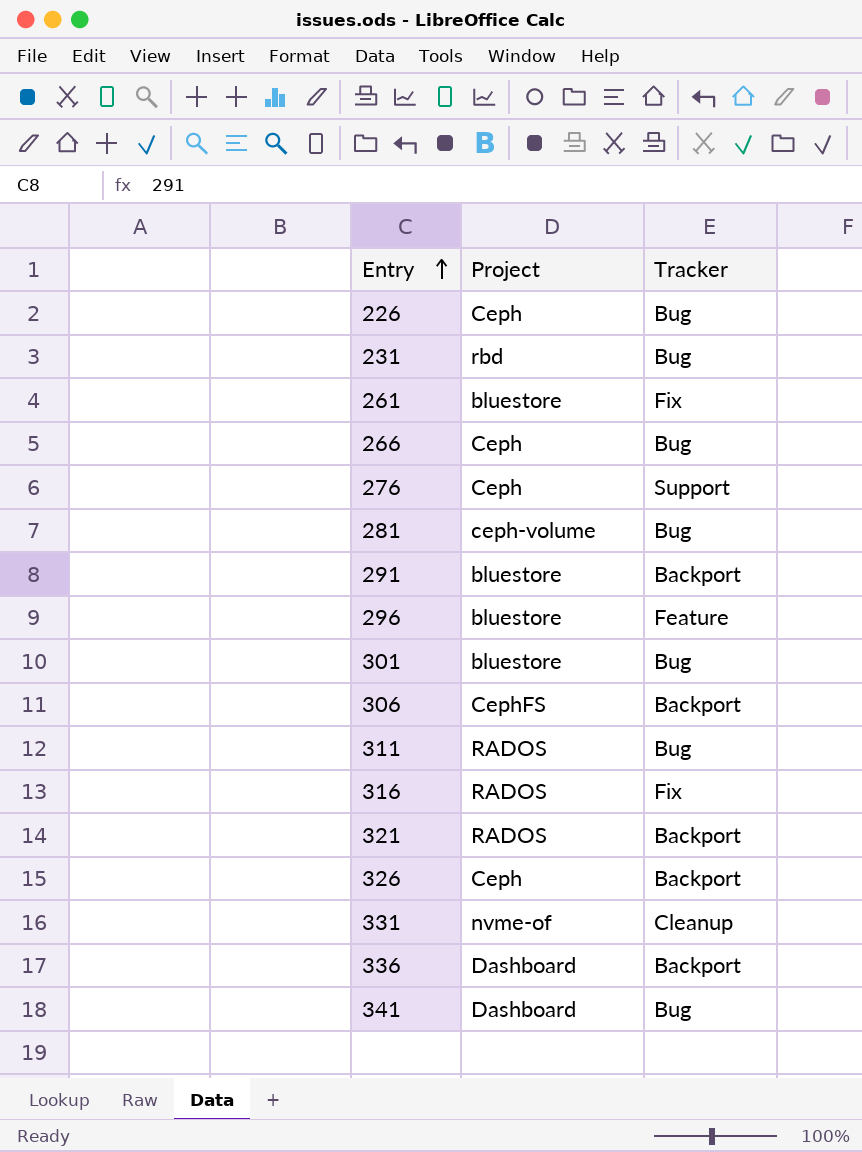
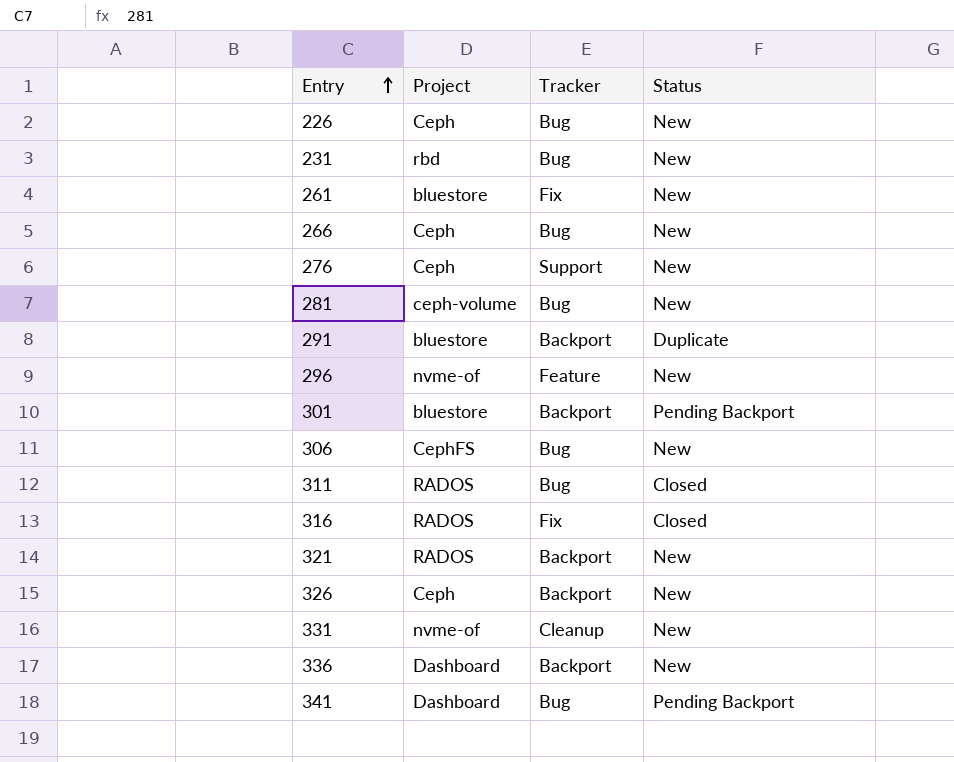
column Status | position: none -> 4
296 | Project: bluestore -> nvme-of
301 | Tracker: Bug -> Backport
306 | Tracker: Backport -> Bug

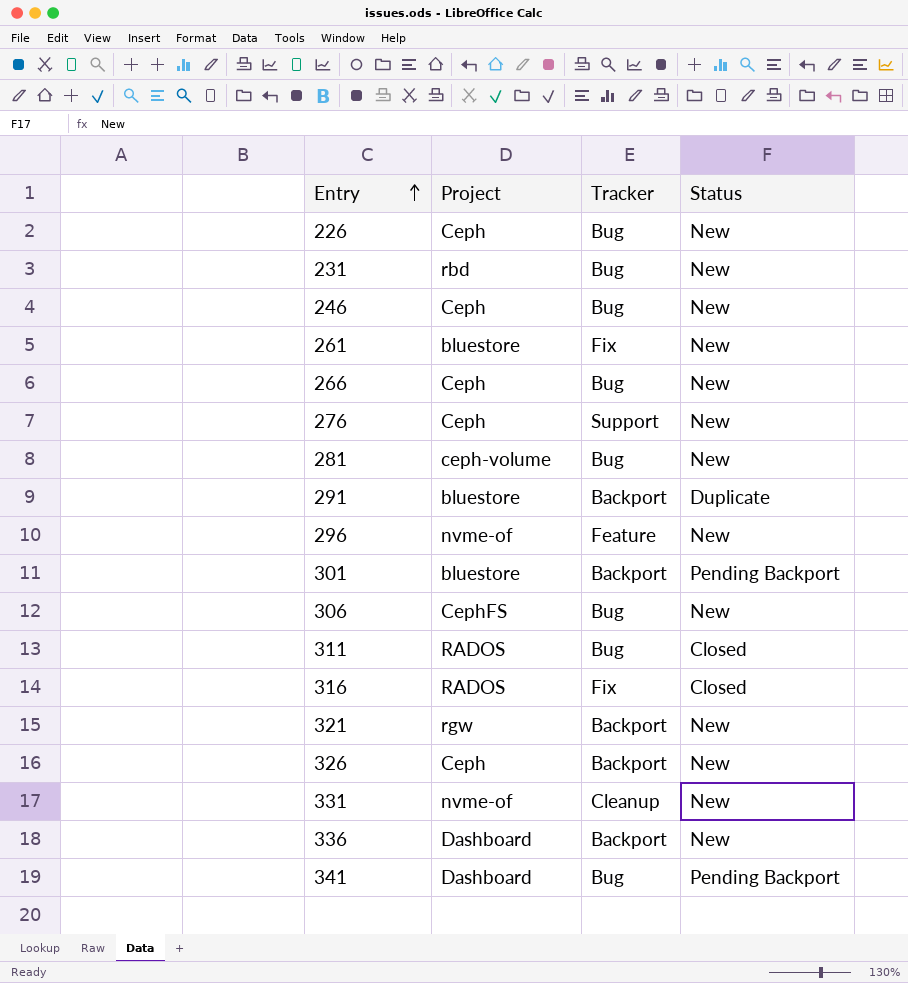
row 246: none -> Ceph | Bug | New
321 | Project: RADOS -> rgw

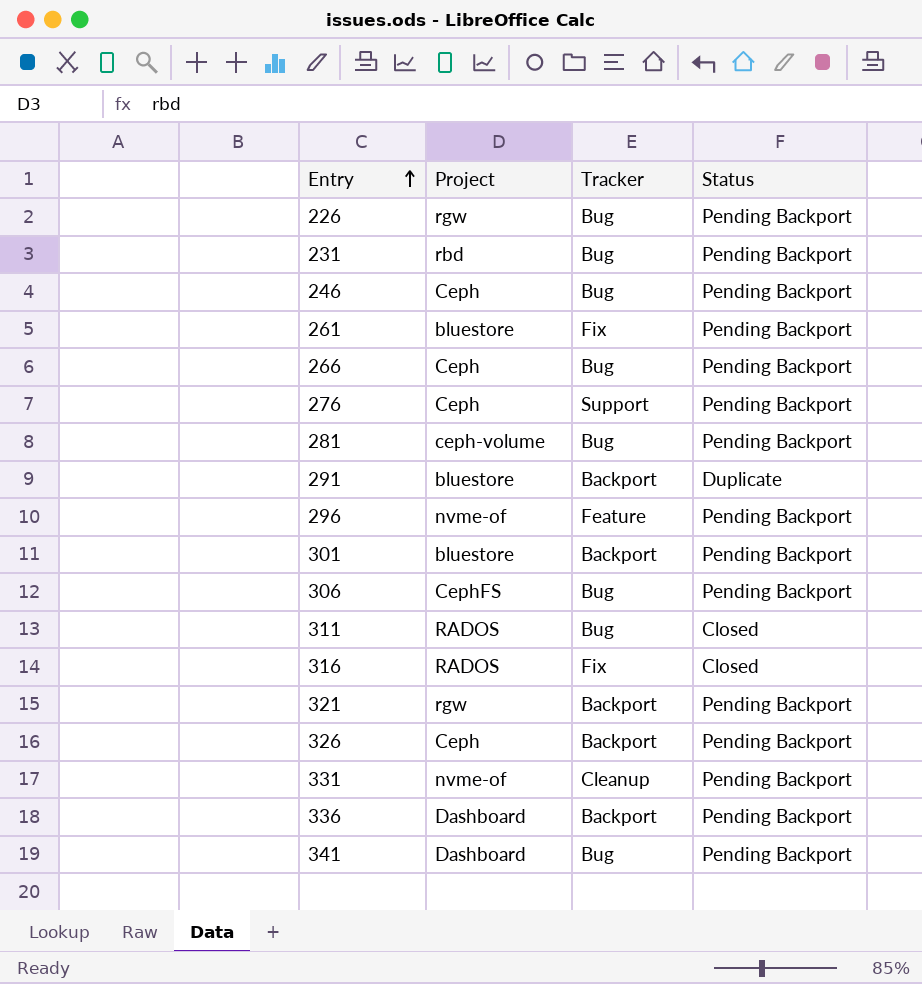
226 | Project: Ceph -> rgw
226 | Status: New -> Pending Backport
231 | Status: New -> Pending Backport
246 | Status: New -> Pending Backport
261 | Status: New -> Pending Backport
266 | Status: New -> Pending Backport
276 | Status: New -> Pending Backport
281 | Status: New -> Pending Backport
296 | Status: New -> Pending Backport
306 | Status: New -> Pending Backport
321 | Status: New -> Pending Backport
326 | Status: New -> Pending Backport
331 | Status: New -> Pending Backport
336 | Status: New -> Pending Backport

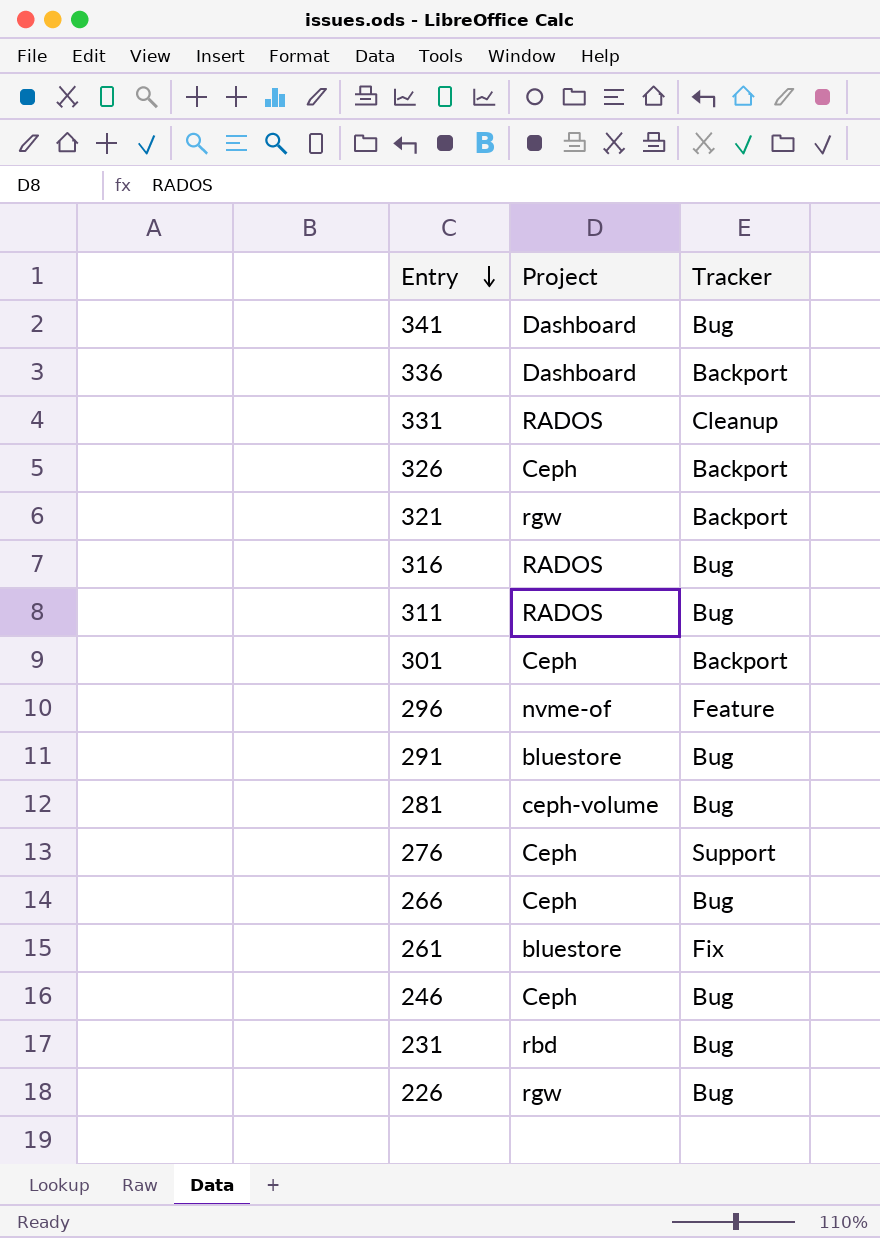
row order: Entry ascending -> Entry descending
column Status | position: 4 -> none
row 306: CephFS | Bug | Pending Backport -> none
331 | Project: nvme-of -> RADOS
316 | Tracker: Fix -> Bug
301 | Project: bluestore -> Ceph
291 | Tracker: Backport -> Bug

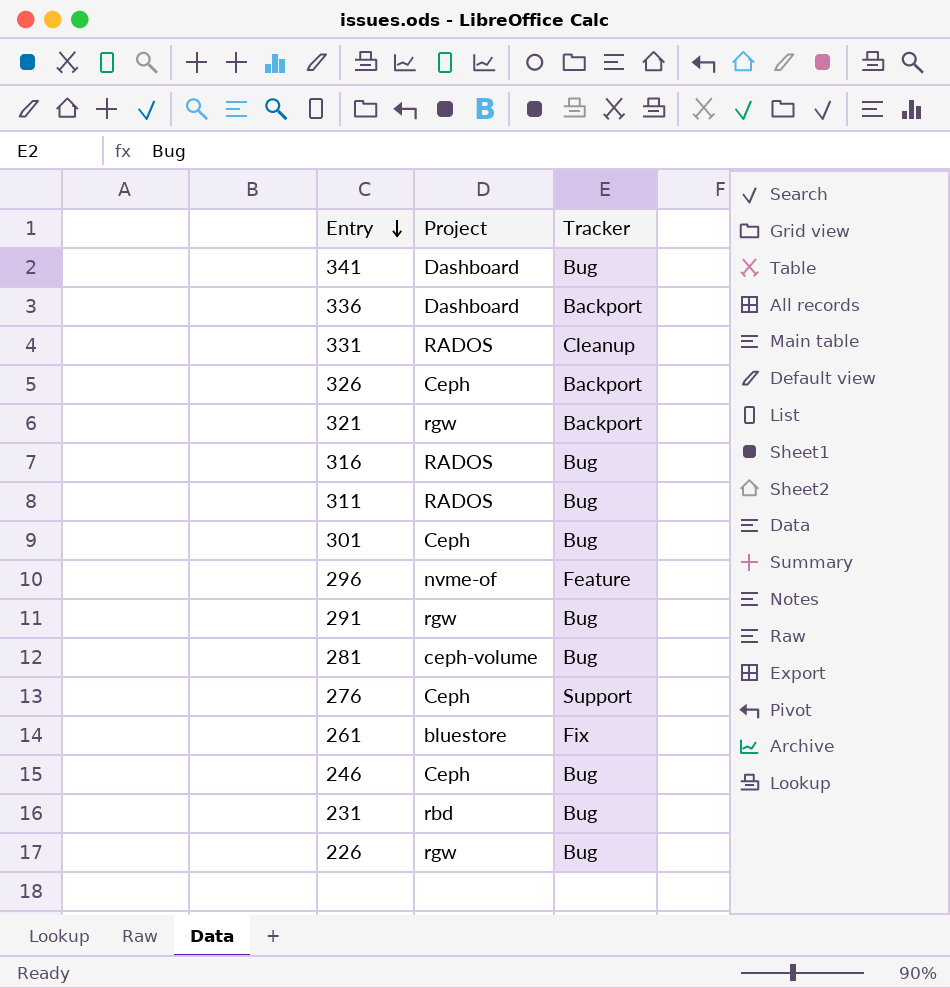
row 266: Ceph | Bug -> none
301 | Tracker: Backport -> Bug
291 | Project: bluestore -> rgw

